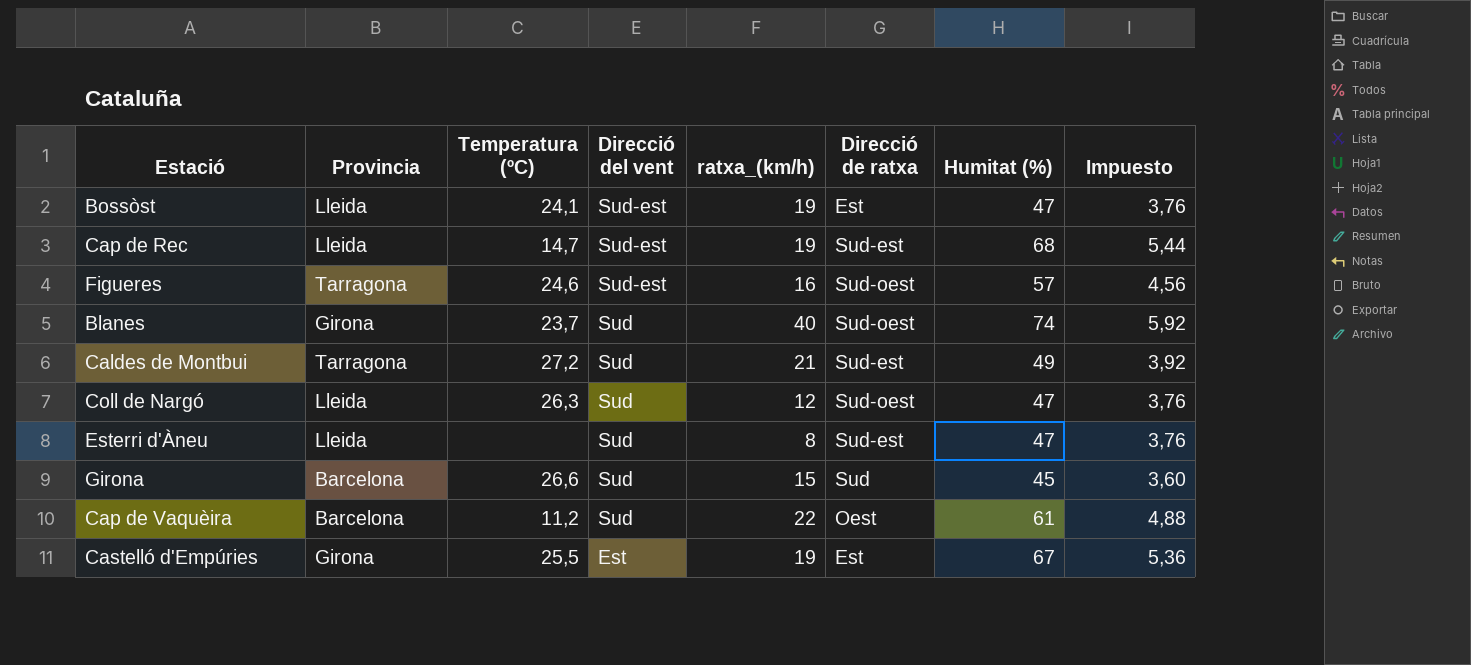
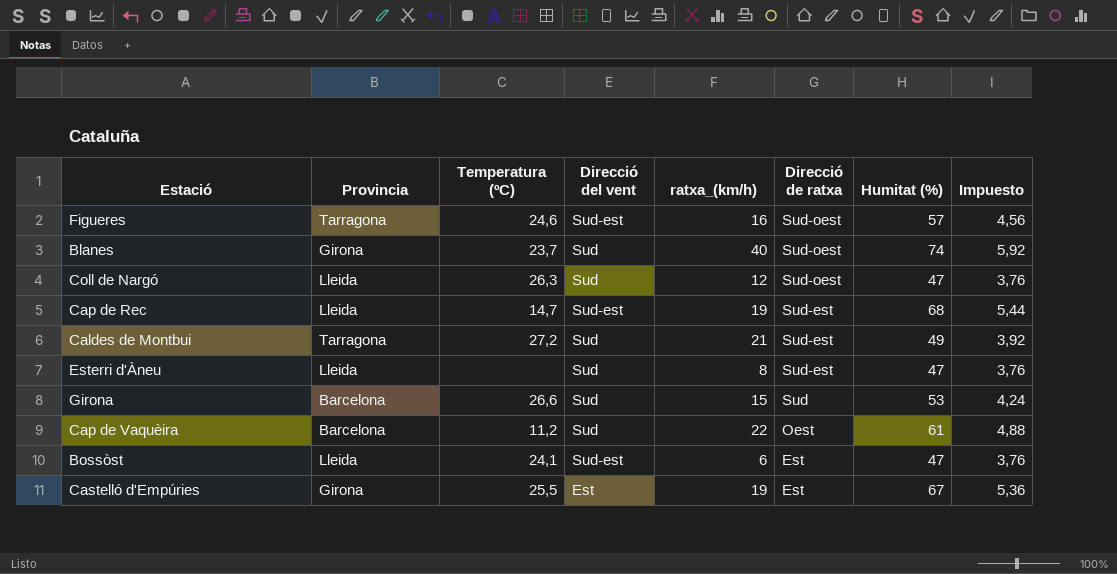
row order: Direcció del vent descending -> Direcció de ratxa descending
Girona | Humitat (%): 45 -> 53
Girona | Impuesto: 3,60 -> 4,24
Bossòst | ratxa_(km/h): 19 -> 6

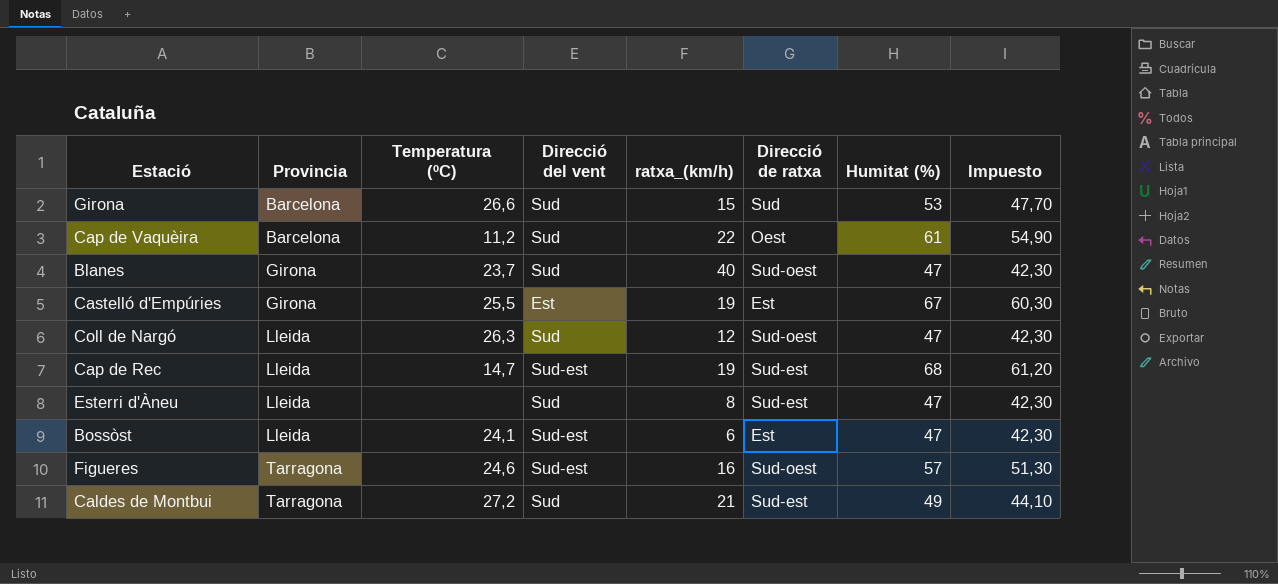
row order: Direcció de ratxa descending -> Provincia ascending
column Impuesto | formula: [Humitat (%)] * 0,08 -> [Humitat (%)] * 0,9
Blanes | Humitat (%): 74 -> 47

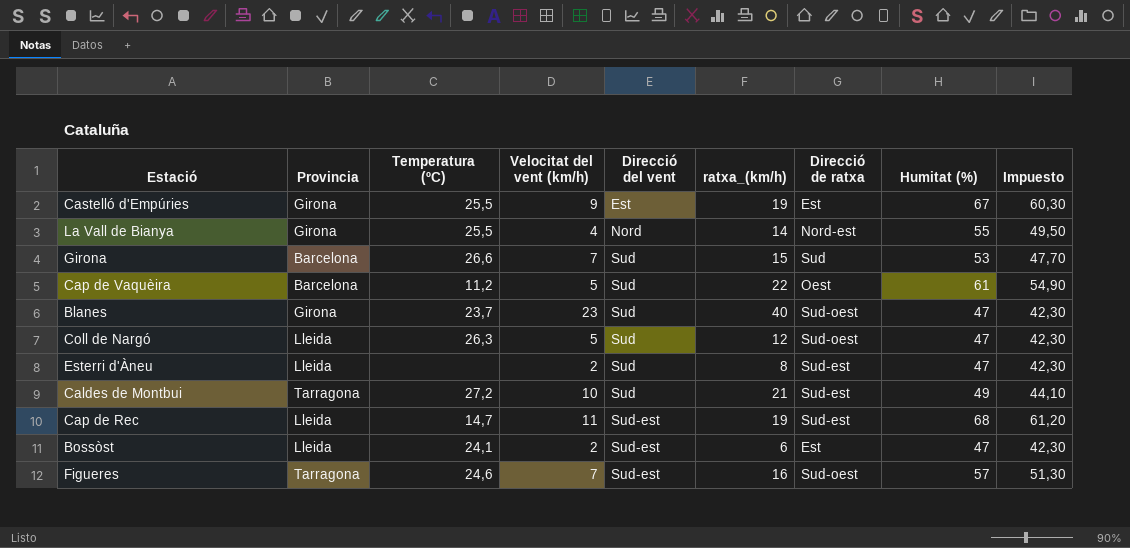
row order: Provincia ascending -> Direcció del vent ascending
column Velocitat del vent (km/h) | position: none -> 4
row La Vall de Bianya: none -> Girona | 25,5 | 4 | Nord | 14 | Nord-est | 55 | 49,50

